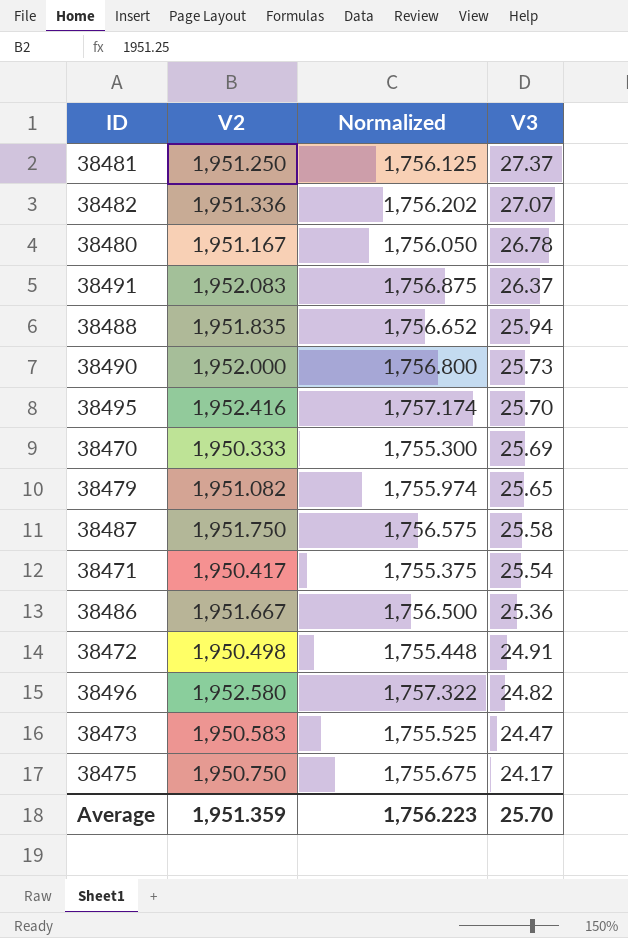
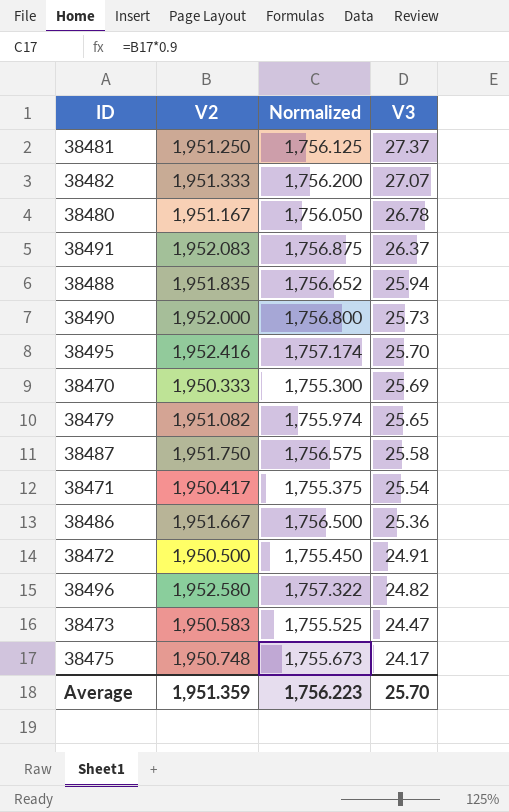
38482 | V2: 1,951.336 -> 1,951.333
38482 | Normalized: 1,756.202 -> 1,756.200
38472 | V2: 1,950.498 -> 1,950.500
38472 | Normalized: 1,755.448 -> 1,755.450
38475 | V2: 1,950.750 -> 1,950.748
38475 | Normalized: 1,755.675 -> 1,755.673

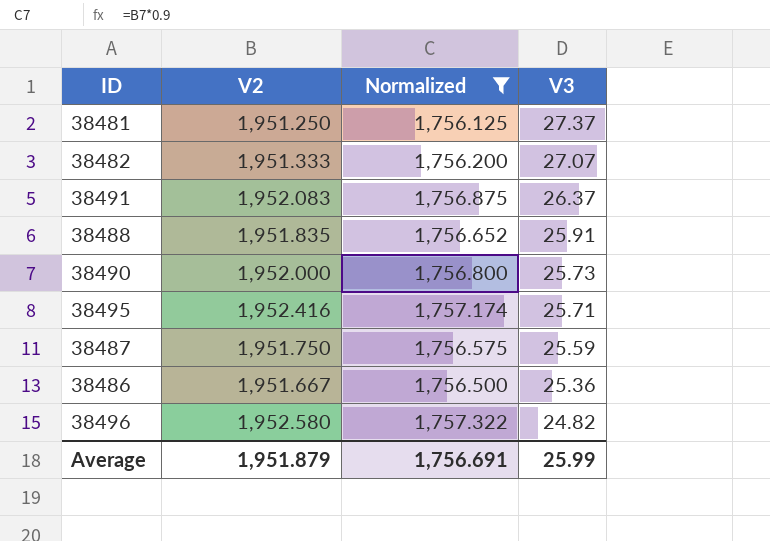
filter: none -> Normalized >= 1,756.125
38488 | V3: 25.94 -> 25.91
38495 | V3: 25.70 -> 25.71
38487 | V3: 25.58 -> 25.59
Average | V2: 1,951.359 -> 1,951.879
Average | Normalized: 1,756.223 -> 1,756.691
Average | V3: 25.70 -> 25.99

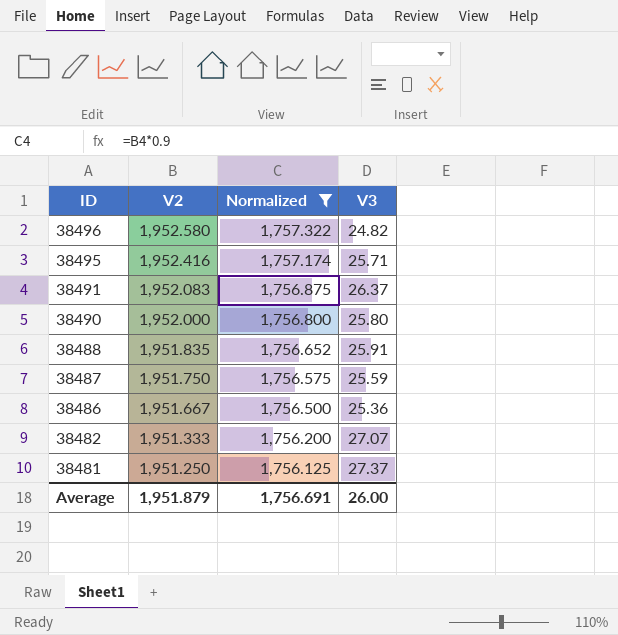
row order: V3 descending -> ID descending
38490 | V3: 25.73 -> 25.80
Average | V3: 25.99 -> 26.00

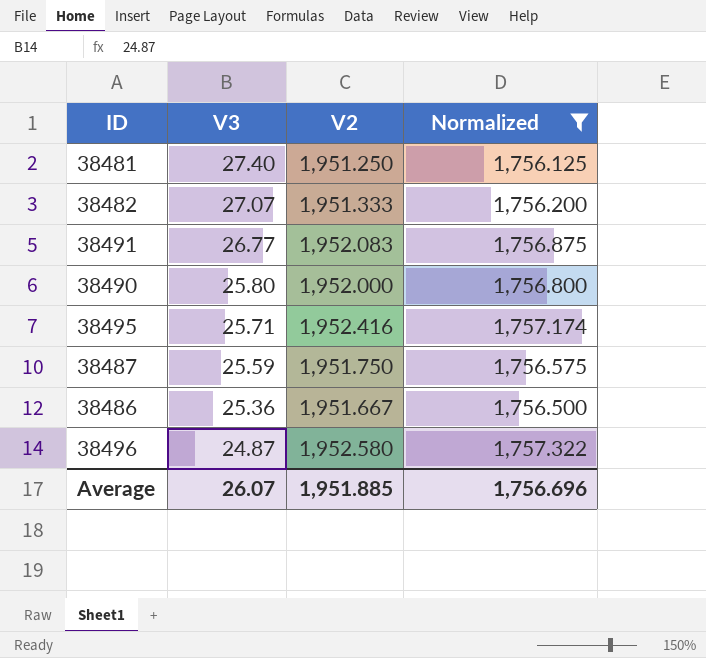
row order: ID descending -> V3 descending
column V3 | position: 4 -> 2
row 38488: 1,951.835 | 1,756.652 | 25.91 -> none
38481 | V3: 27.37 -> 27.40
38491 | V3: 26.37 -> 26.77
38496 | V3: 24.82 -> 24.87
Average | V3: 26.00 -> 26.07
Average | V2: 1,951.879 -> 1,951.885
Average | Normalized: 1,756.691 -> 1,756.696

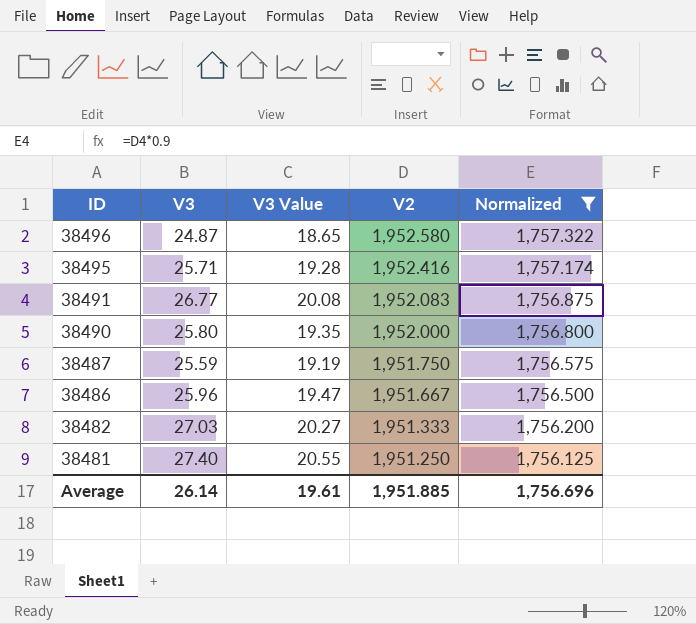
row order: V3 descending -> ID descending
column V3 Value | formula: none -> [V3] * 0.75
38486 | V3: 25.36 -> 25.96
38482 | V3: 27.07 -> 27.03
Average | V3: 26.07 -> 26.14

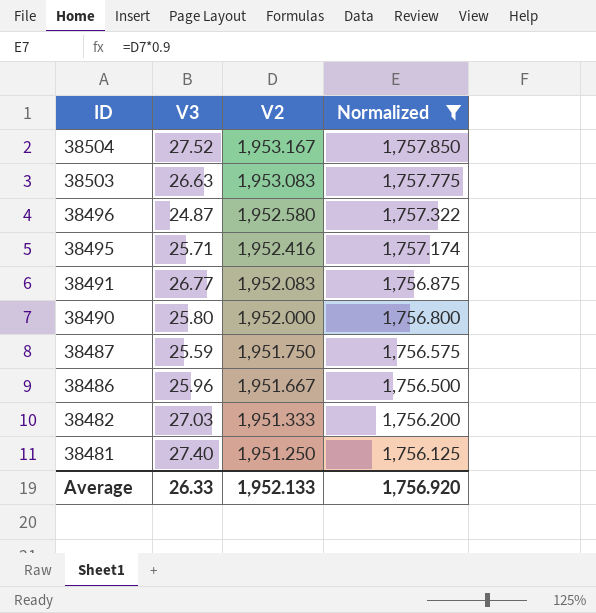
column V3 Value | formula: [V3] * 0.75 -> none
row 38504: none -> 27.52 | 1,953.167 | 1,757.850
row 38503: none -> 26.63 | 1,953.083 | 1,757.775
Average | V3: 26.14 -> 26.33
Average | V2: 1,951.885 -> 1,952.133
Average | Normalized: 1,756.696 -> 1,756.920

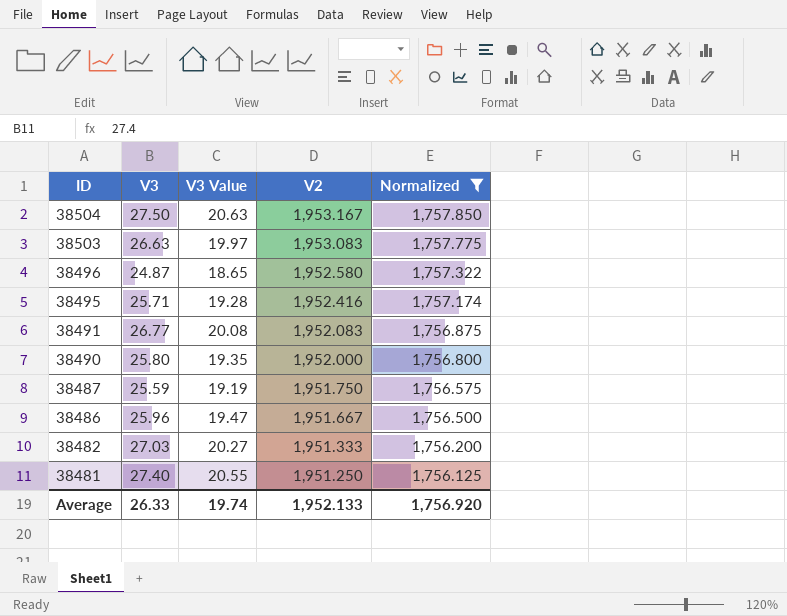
column V3 Value | formula: none -> [V3] * 0.75
38504 | V3: 27.52 -> 27.50

